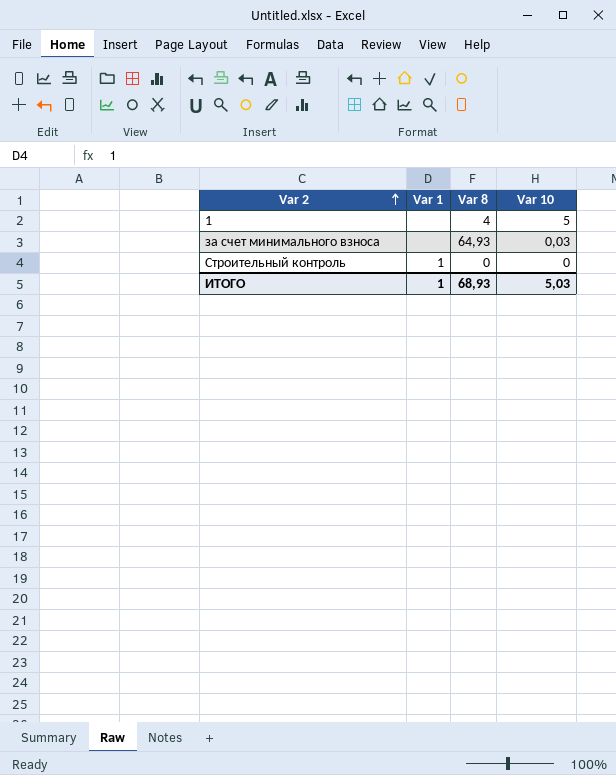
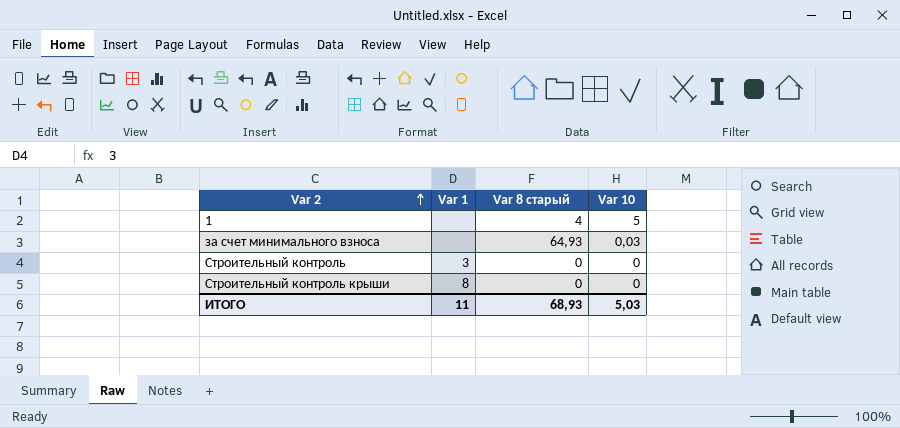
column name: Var 8 -> Var 8 старый
Строительный контроль | Var 1: 1 -> 3
row Строительный контроль крыши: none -> 8 | 0 | 0
ИТОГО | Var 1: 1 -> 11

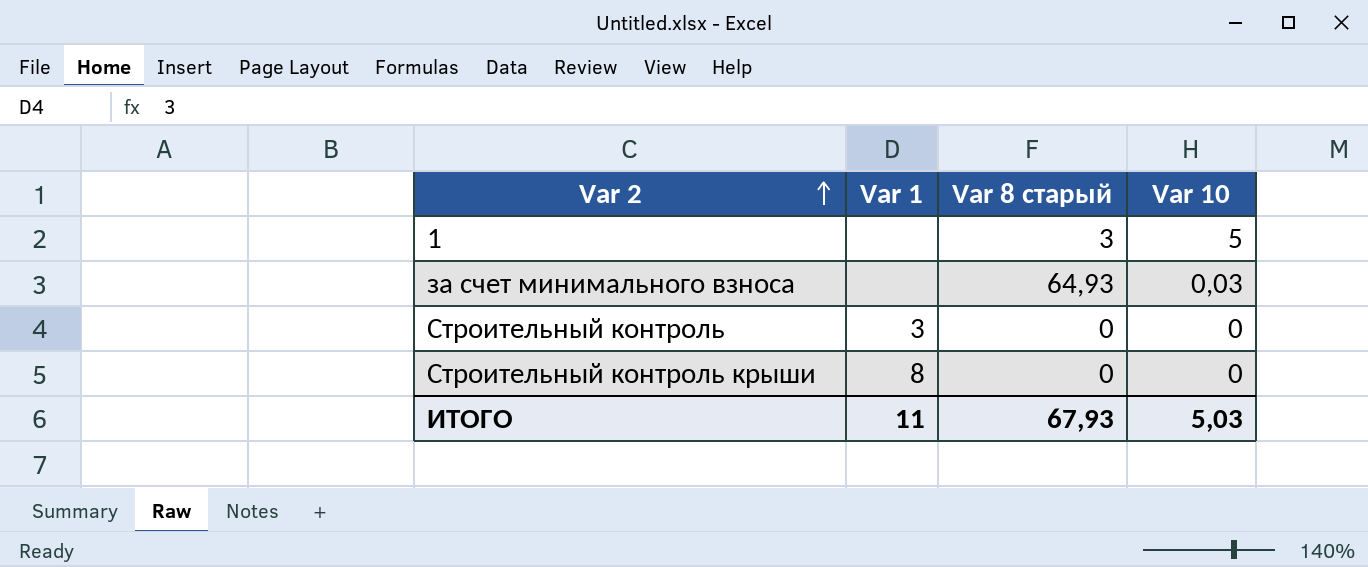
1 | Var 8 старый: 4 -> 3
ИТОГО | Var 8 старый: 68,93 -> 67,93

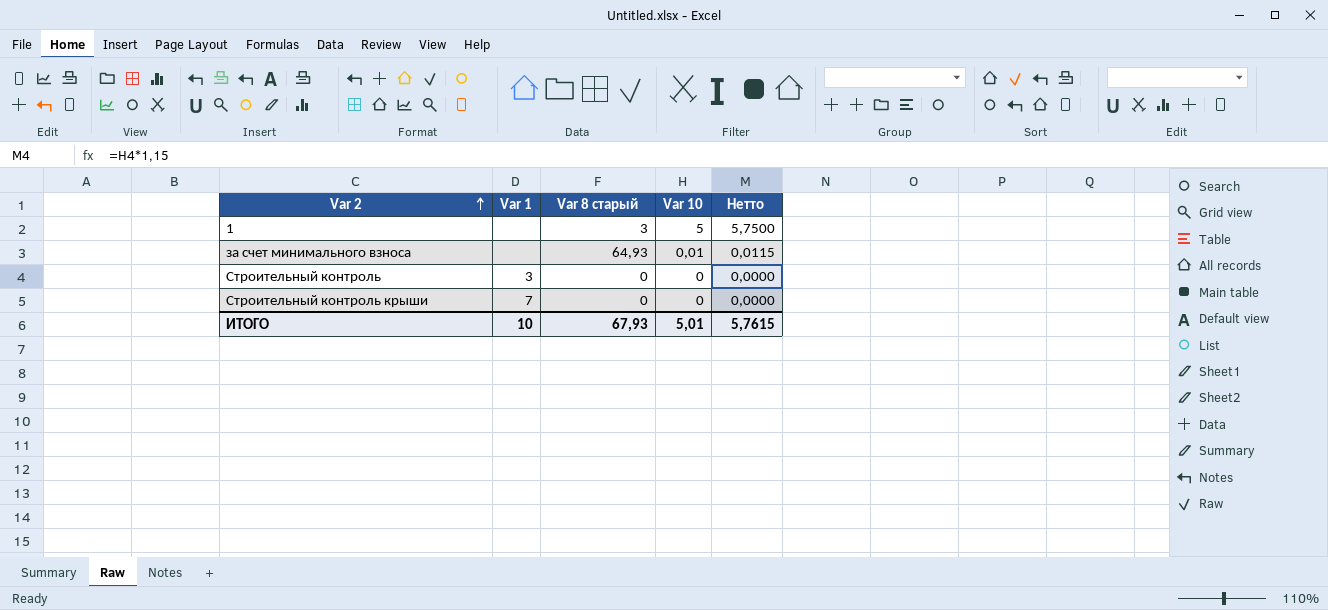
column Нетто | formula: none -> [Var 10] * 1,15
за счет минимального взноса | Var 10: 0,03 -> 0,01
Строительный контроль крыши | Var 1: 8 -> 7
ИТОГО | Var 1: 11 -> 10
ИТОГО | Var 10: 5,03 -> 5,01

